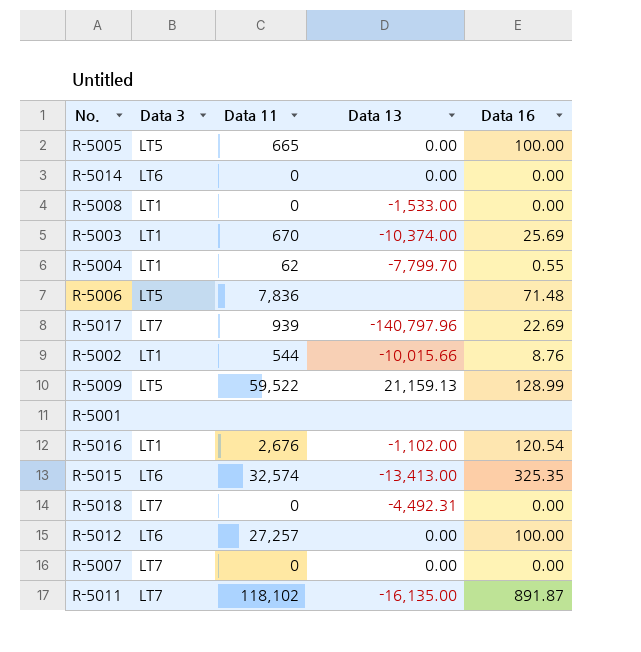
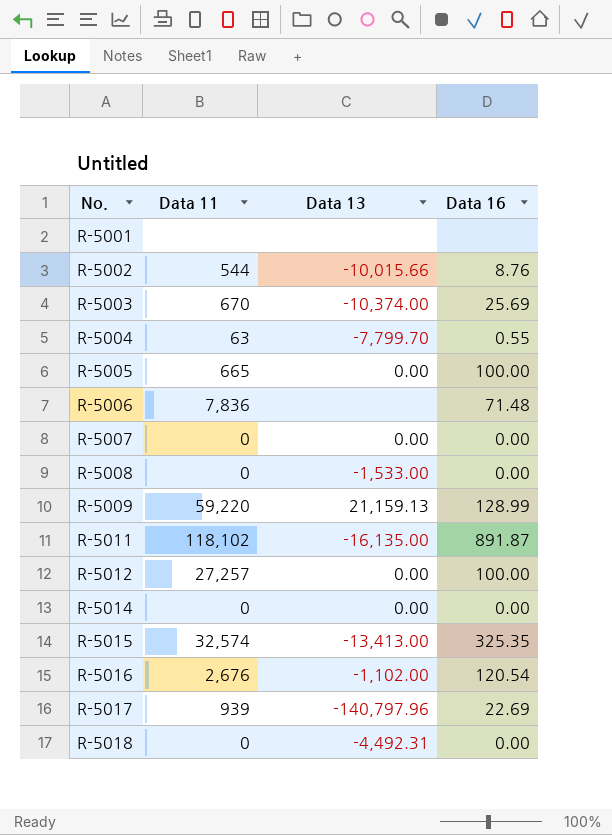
row order: none -> No. ascending
column Data 3 | position: 2 -> none
R-5004 | Data 11: 62 -> 63
R-5009 | Data 11: 59,522 -> 59,220

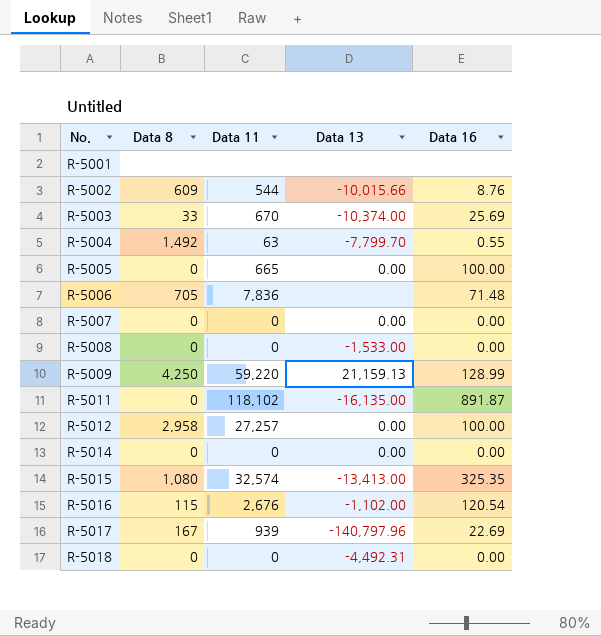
column Data 8 | position: none -> 2

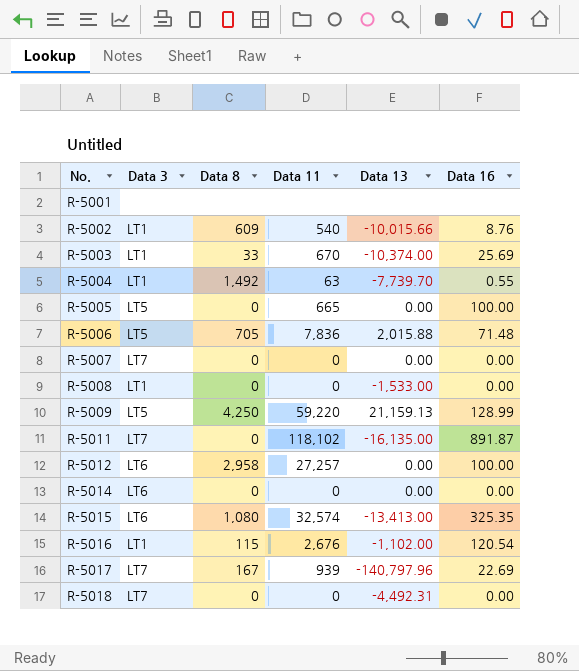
column Data 3 | position: none -> 2
R-5002 | Data 11: 544 -> 540
R-5004 | Data 13: -7,799.70 -> -7,739.70
R-5006 | Data 13: none -> 2,015.88

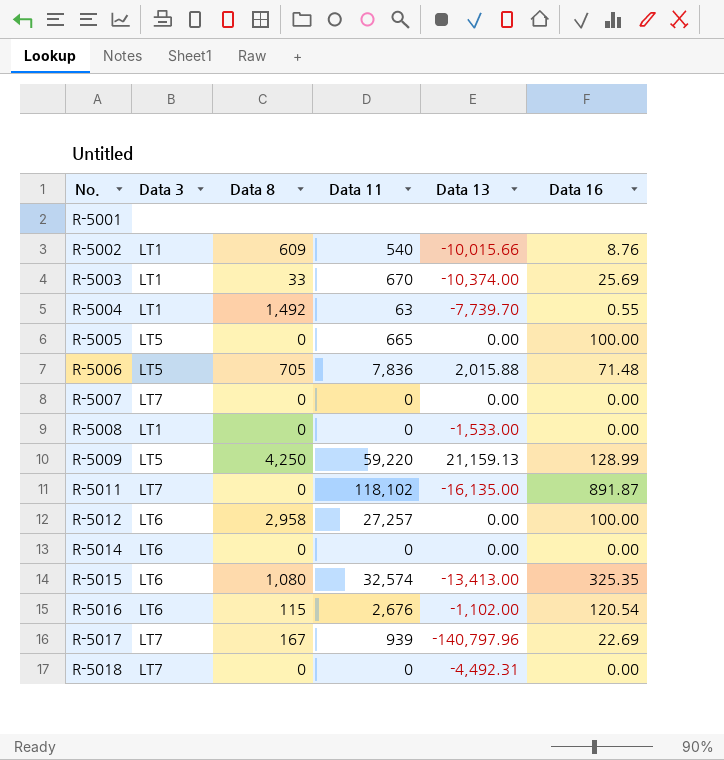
R-5016 | Data 3: LT1 -> LT6

